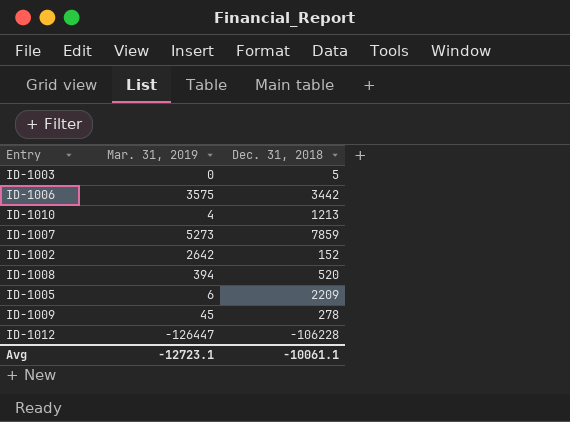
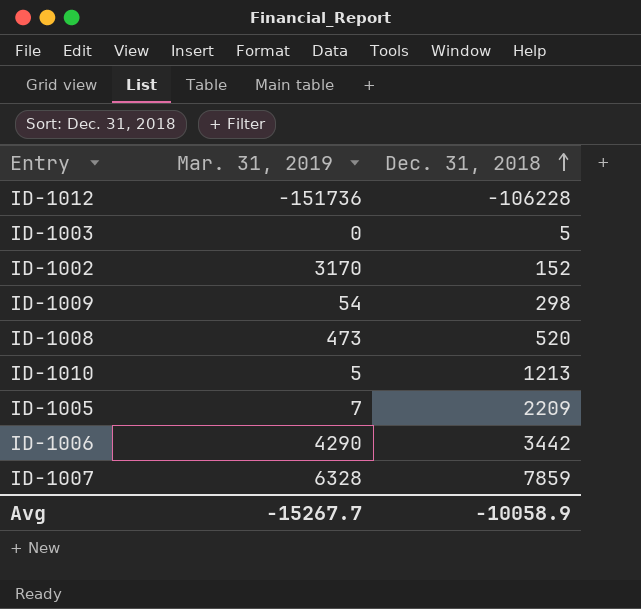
row order: none -> Dec. 31, 2018 ascending
ID-1012 | Mar. 31, 2019: -126447 -> -151736
ID-1002 | Mar. 31, 2019: 2642 -> 3170
ID-1009 | Mar. 31, 2019: 45 -> 54
ID-1009 | Dec. 31, 2018: 278 -> 298
ID-1008 | Mar. 31, 2019: 394 -> 473
ID-1010 | Mar. 31, 2019: 4 -> 5
ID-1005 | Mar. 31, 2019: 6 -> 7
ID-1006 | Mar. 31, 2019: 3575 -> 4290
ID-1007 | Mar. 31, 2019: 5273 -> 6328
Avg | Mar. 31, 2019: -12723.1 -> -15267.7
Avg | Dec. 31, 2018: -10061.1 -> -10058.9

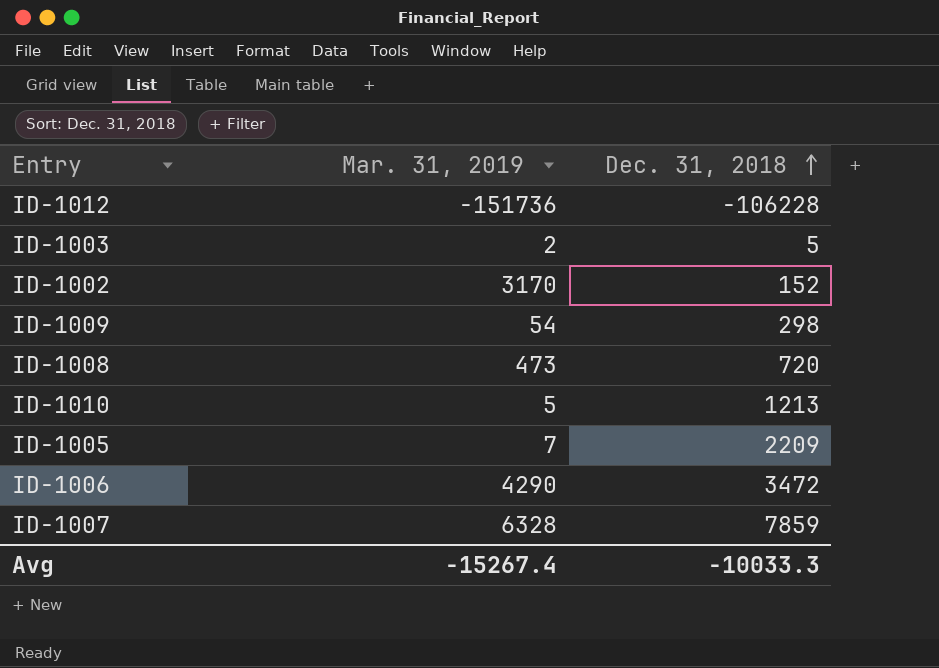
ID-1003 | Mar. 31, 2019: 0 -> 2
ID-1008 | Dec. 31, 2018: 520 -> 720
ID-1006 | Dec. 31, 2018: 3442 -> 3472
Avg | Mar. 31, 2019: -15267.7 -> -15267.4
Avg | Dec. 31, 2018: -10058.9 -> -10033.3

